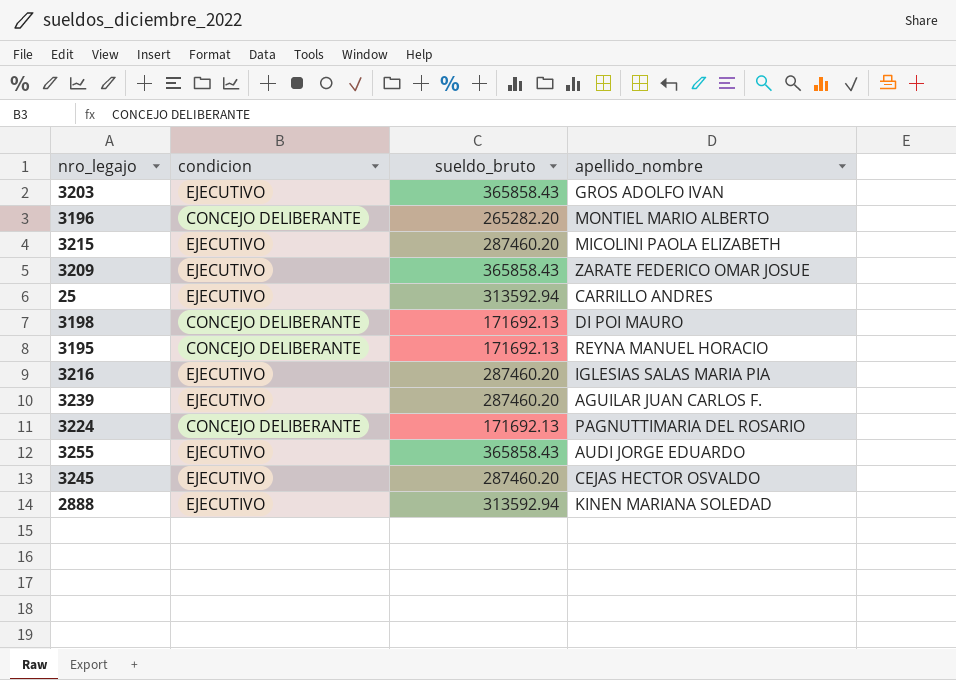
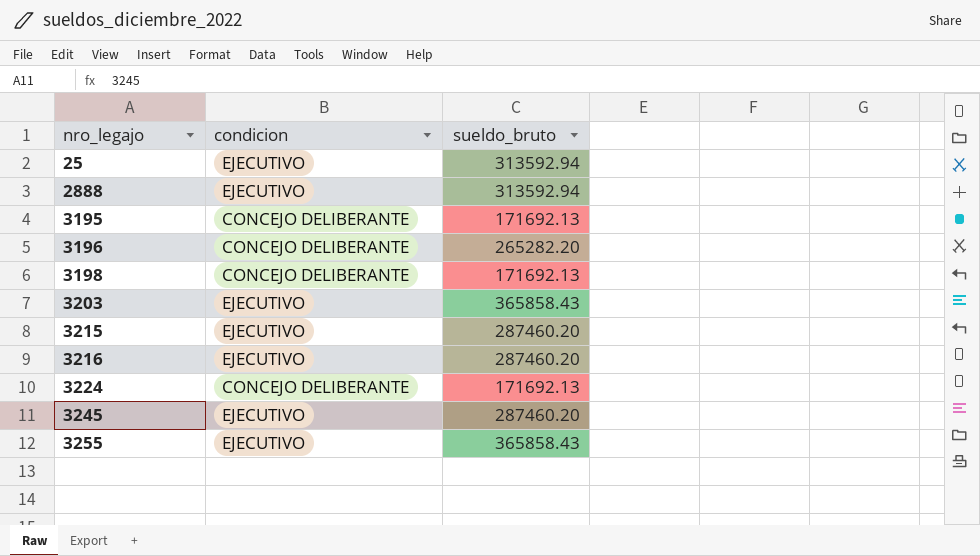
row order: none -> nro_legajo ascending
column apellido_nombre | position: 4 -> none
row 3209: EJECUTIVO | 365858.43 | ZARATE FEDERICO OMAR JOSUE -> none
row 3239: EJECUTIVO | 287460.20 | AGUILAR JUAN CARLOS F. -> none

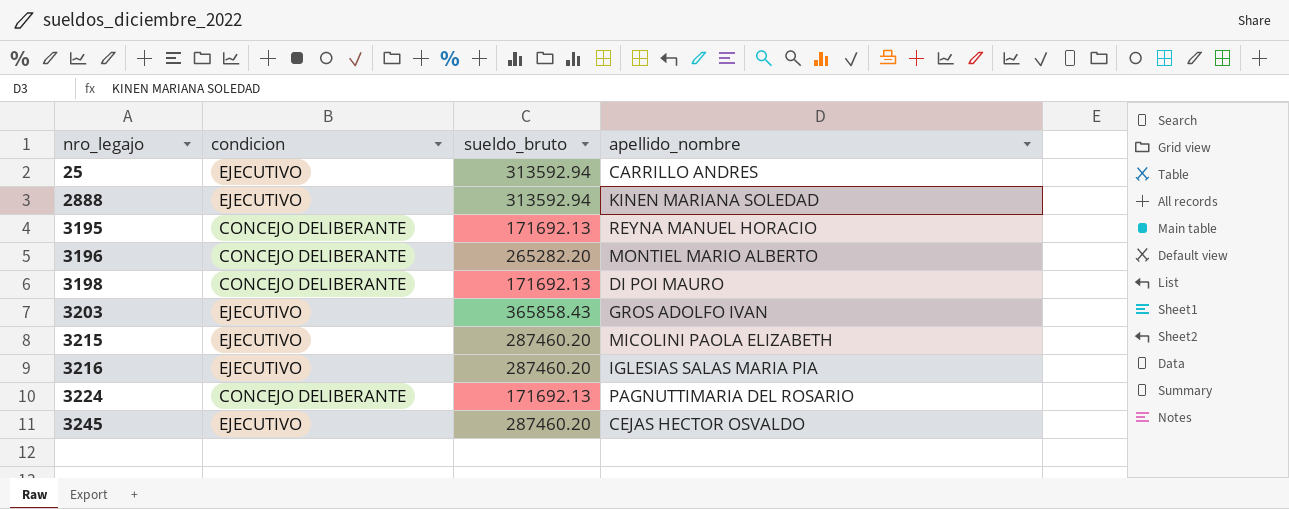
column apellido_nombre | position: none -> 4
row 3255: EJECUTIVO | 365858.43 -> none

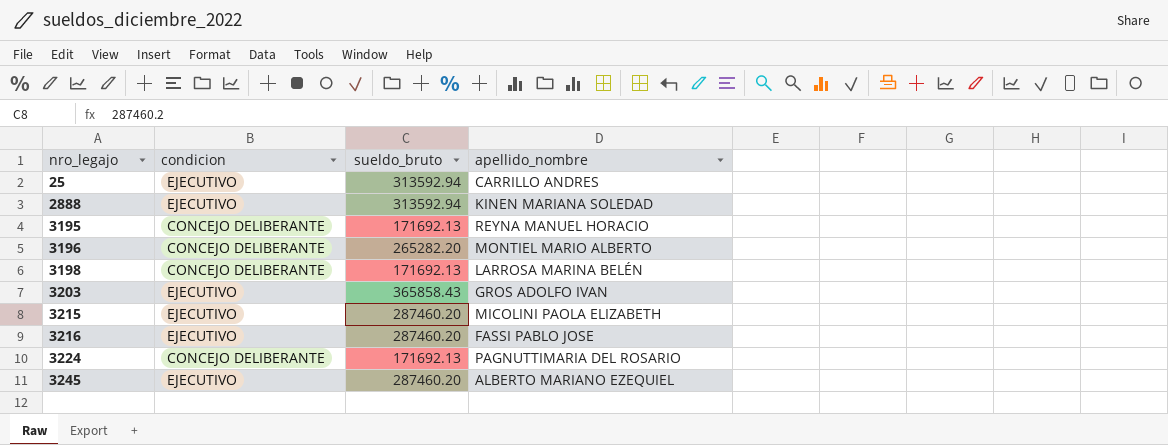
3198 | apellido_nombre: DI POI MAURO -> LARROSA MARINA BELÉN
3216 | apellido_nombre: IGLESIAS SALAS MARIA PIA -> FASSI PABLO JOSE
3245 | apellido_nombre: CEJAS HECTOR OSVALDO -> ALBERTO MARIANO EZEQUIEL

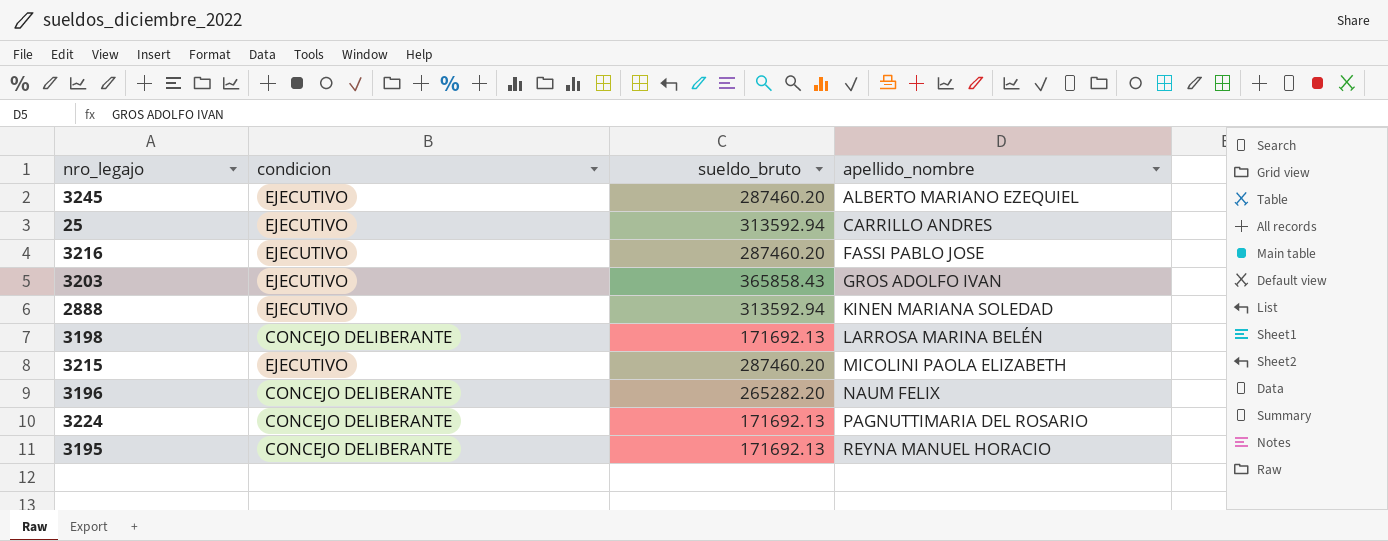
row order: nro_legajo ascending -> apellido_nombre ascending
3196 | apellido_nombre: MONTIEL MARIO ALBERTO -> NAUM FELIX

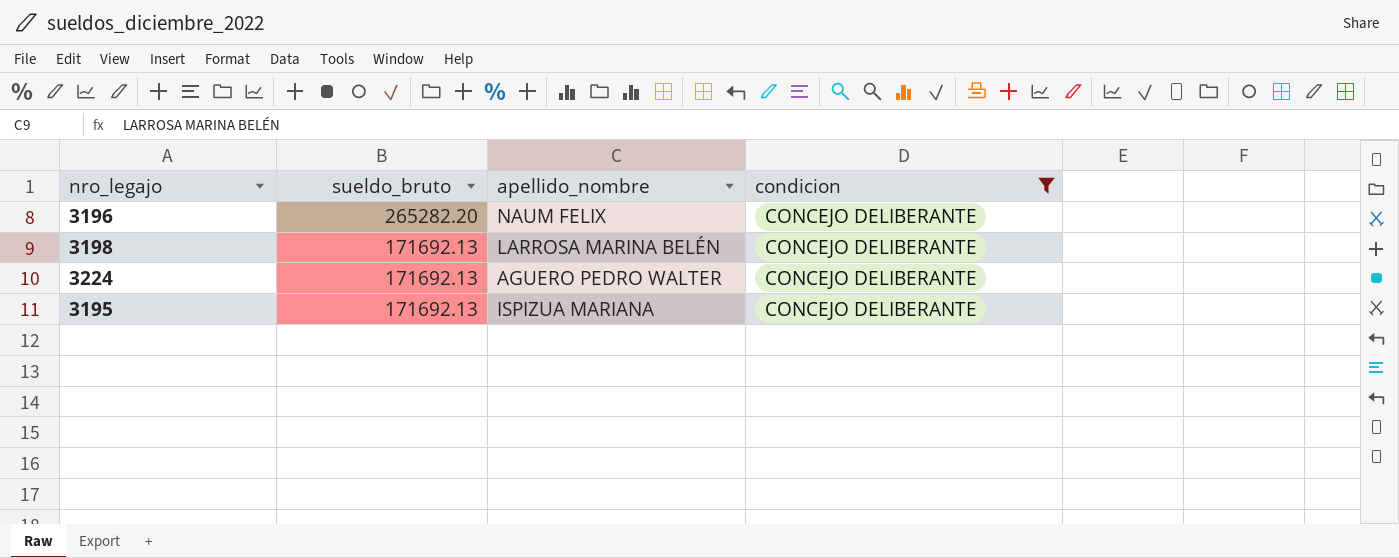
filter: none -> condicion = CONCEJO DELIBERANTE
row order: apellido_nombre ascending -> sueldo_bruto descending
column condicion | position: 2 -> 4
3224 | apellido_nombre: PAGNUTTIMARIA DEL ROSARIO -> AGUERO PEDRO WALTER
3195 | apellido_nombre: REYNA MANUEL HORACIO -> ISPIZUA MARIANA

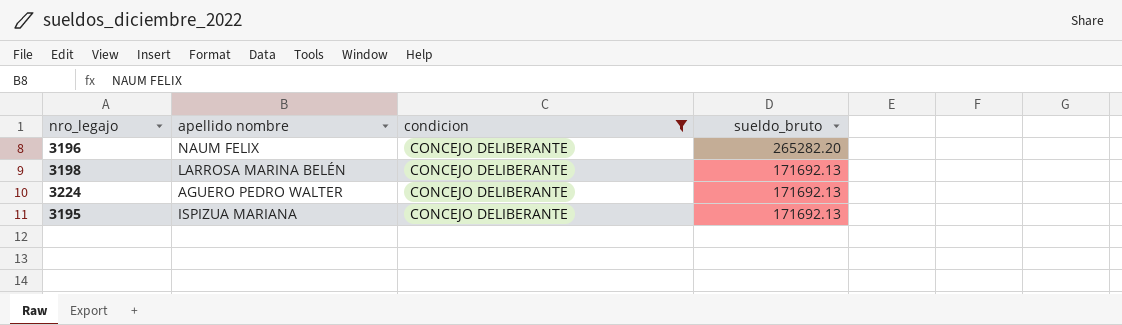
column name: apellido_nombre -> apellido nombre
column sueldo_bruto | position: 2 -> 4

